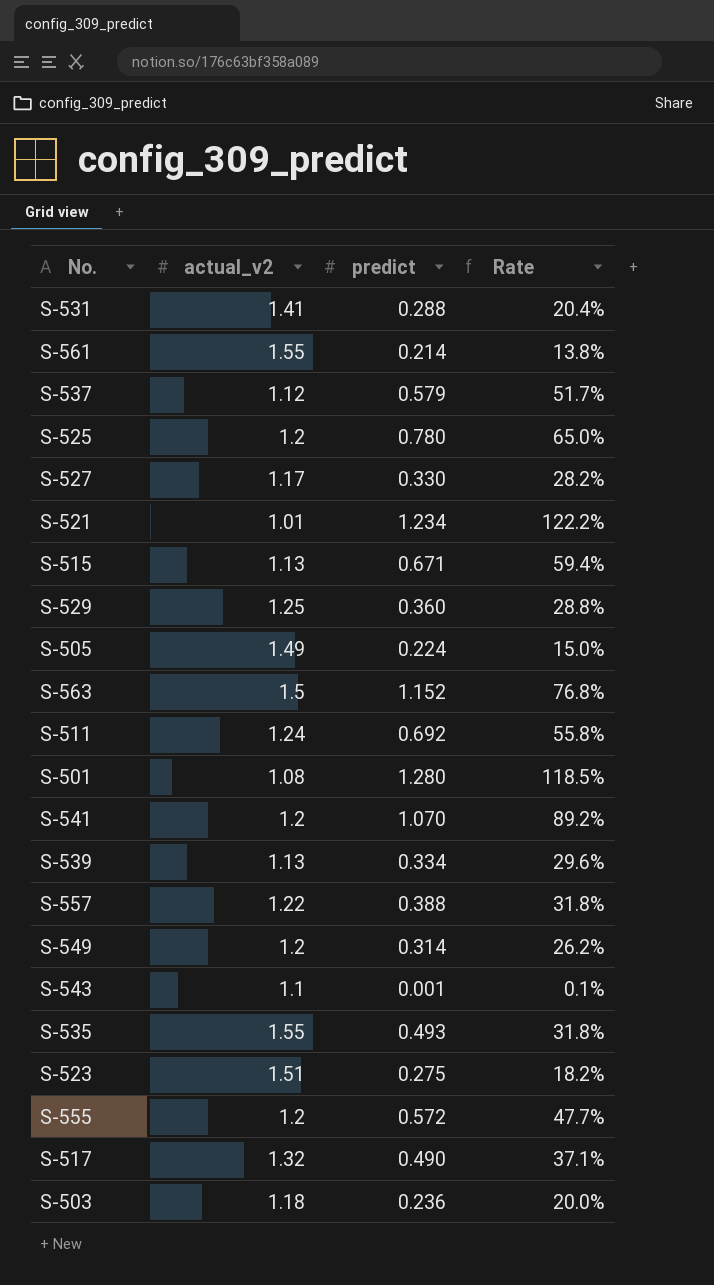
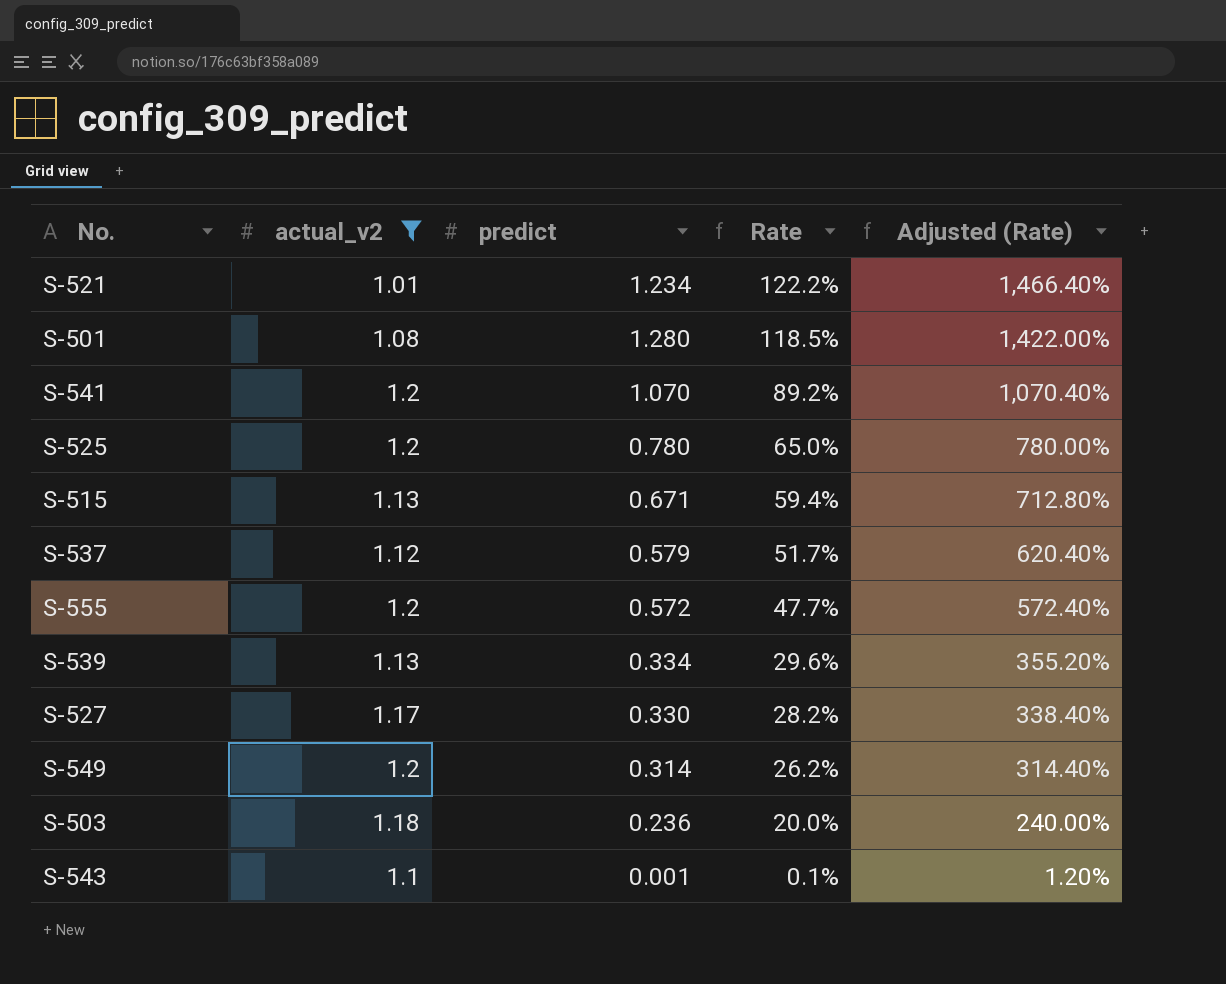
filter: none -> actual_v2 <= 1.2
row order: none -> Rate descending
column Adjusted (Rate) | formula: none -> [Rate] * 12

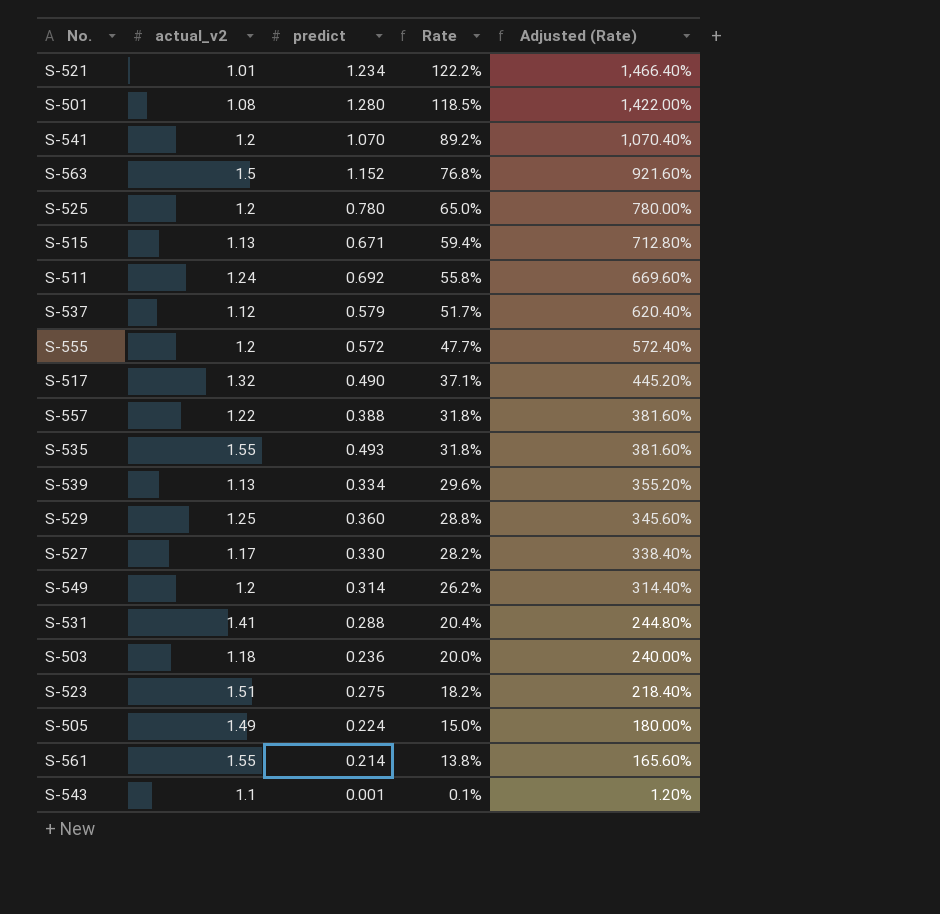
filter: actual_v2 <= 1.2 -> none

